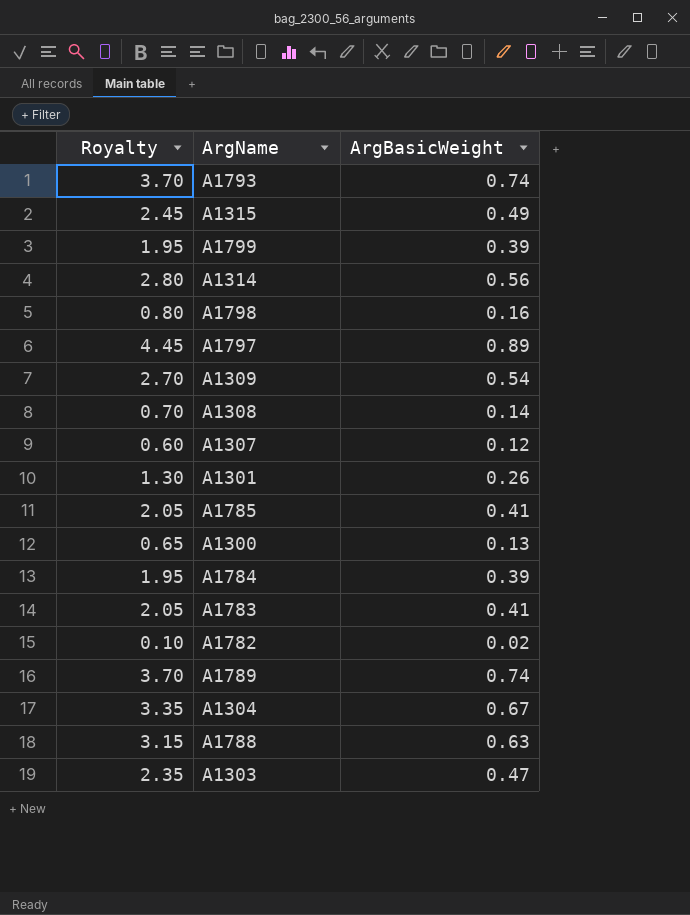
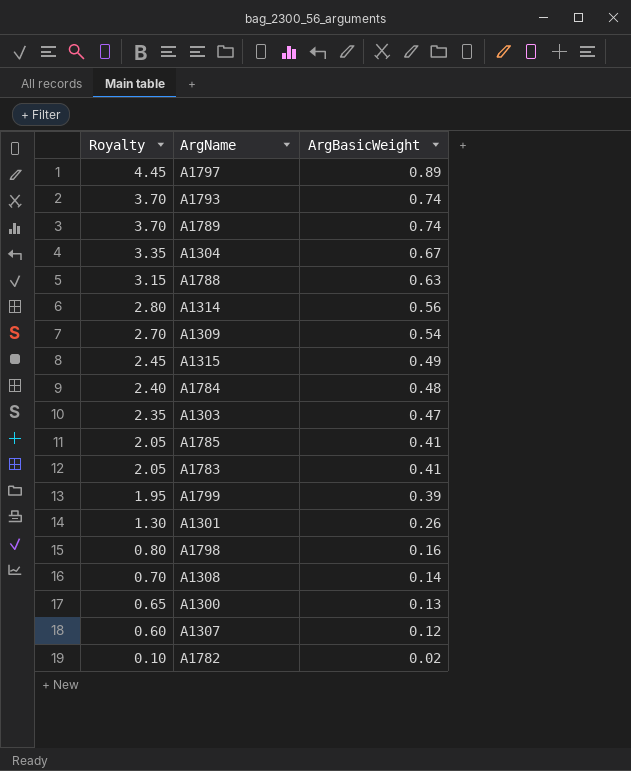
row order: none -> Royalty descending
A1784 | Royalty: 1.95 -> 2.40
A1784 | ArgBasicWeight: 0.39 -> 0.48

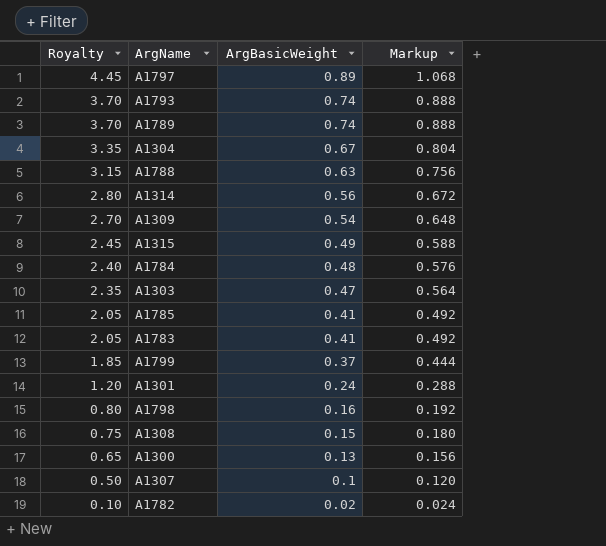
column Markup | formula: none -> [ArgBasicWeight] * 1.2
A1799 | Royalty: 1.95 -> 1.85
A1799 | ArgBasicWeight: 0.39 -> 0.37
A1301 | Royalty: 1.30 -> 1.20
A1301 | ArgBasicWeight: 0.26 -> 0.24
A1308 | Royalty: 0.70 -> 0.75
A1308 | ArgBasicWeight: 0.14 -> 0.15
A1307 | Royalty: 0.60 -> 0.50
A1307 | ArgBasicWeight: 0.12 -> 0.1

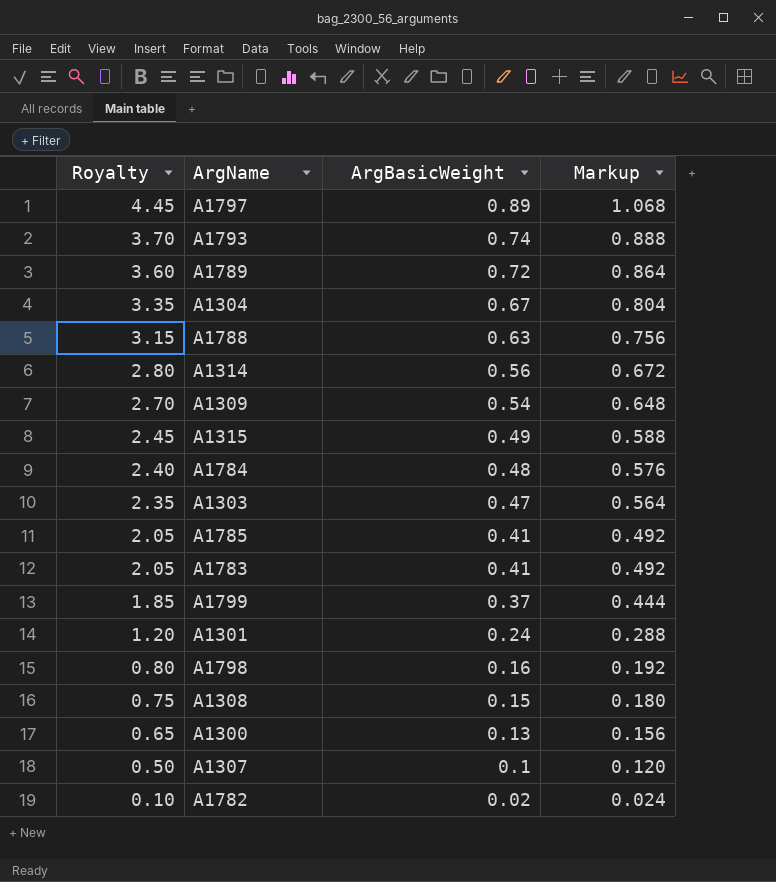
A1789 | Royalty: 3.70 -> 3.60
A1789 | ArgBasicWeight: 0.74 -> 0.72
A1789 | Markup: 0.888 -> 0.864

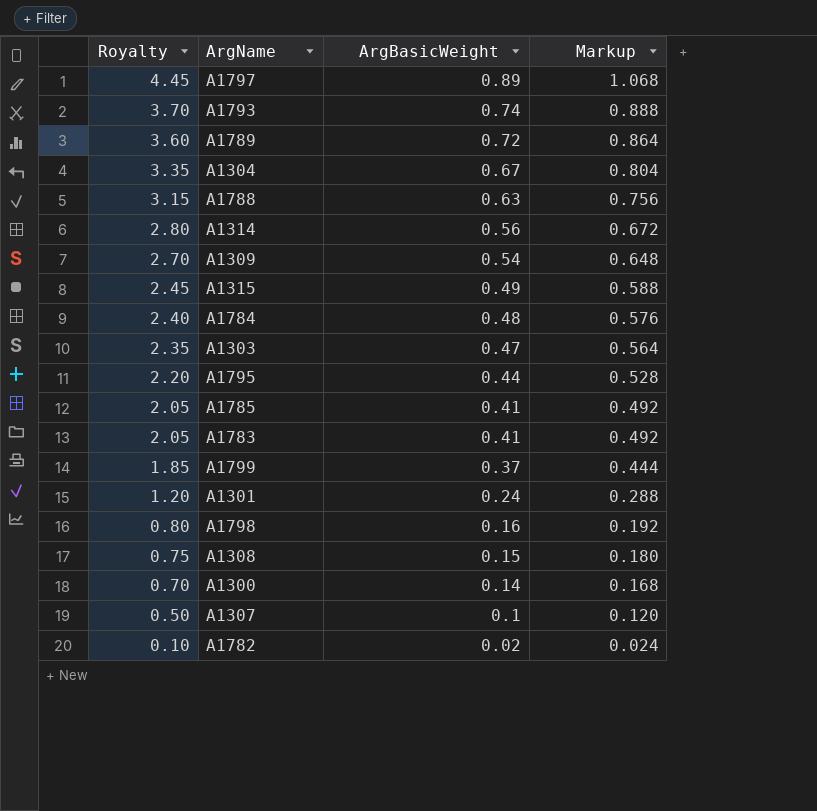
row A1795: none -> 2.20 | 0.44 | 0.528
A1300 | Royalty: 0.65 -> 0.70
A1300 | ArgBasicWeight: 0.13 -> 0.14
A1300 | Markup: 0.156 -> 0.168

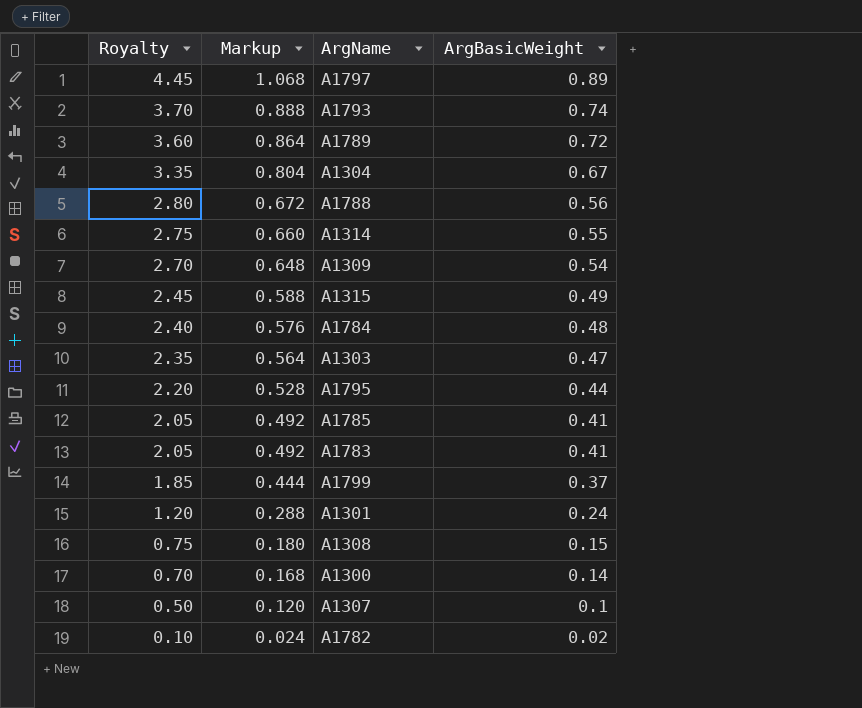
column Markup | position: 4 -> 2
row A1798: 0.80 | 0.16 | 0.192 -> none
A1788 | Royalty: 3.15 -> 2.80
A1788 | Markup: 0.756 -> 0.672
A1788 | ArgBasicWeight: 0.63 -> 0.56
A1314 | Royalty: 2.80 -> 2.75
A1314 | Markup: 0.672 -> 0.660
A1314 | ArgBasicWeight: 0.56 -> 0.55

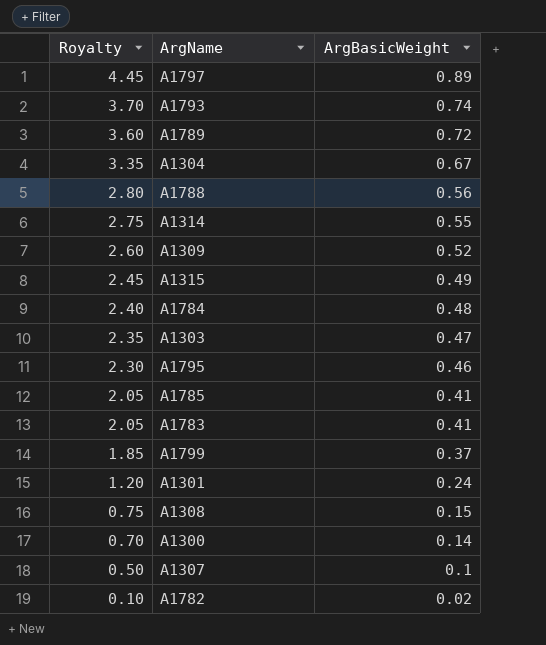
column Markup | formula: [ArgBasicWeight] * 1.2 -> none
A1309 | Royalty: 2.70 -> 2.60
A1309 | ArgBasicWeight: 0.54 -> 0.52
A1795 | Royalty: 2.20 -> 2.30
A1795 | ArgBasicWeight: 0.44 -> 0.46

